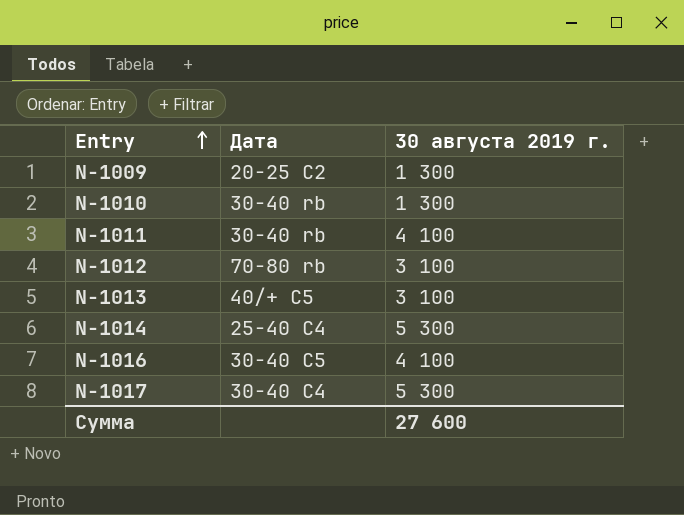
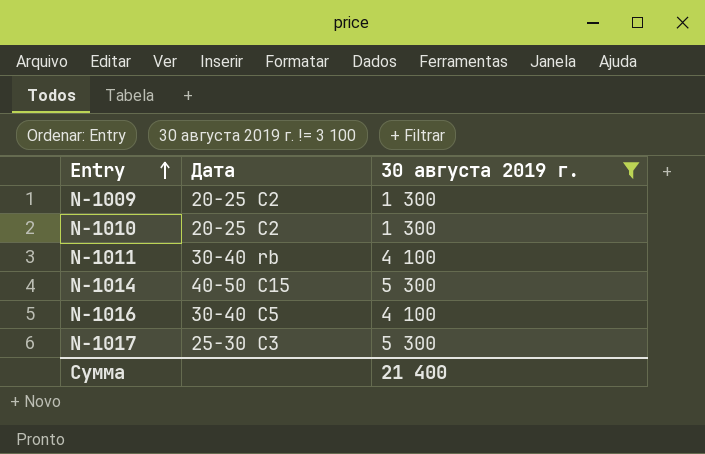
filter: none -> 30 августа 2019 г. != 3 100
N-1010 | Дата: 30-40 rb -> 20-25 C2
N-1014 | Дата: 25-40 C4 -> 40-50 C15
N-1017 | Дата: 30-40 C4 -> 25-30 C3
Сумма | 30 августа 2019 г.: 27 600 -> 21 400

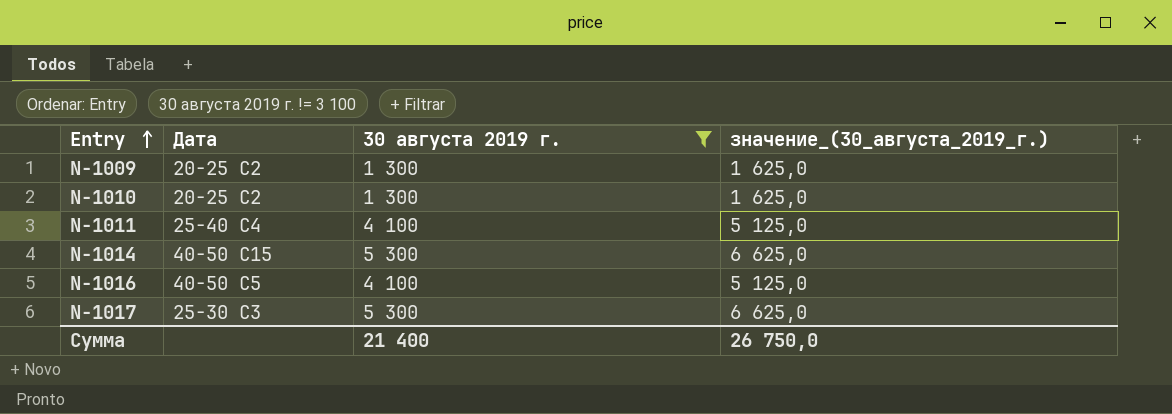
column значение_(30_августа_2019_г.) | formula: none -> [30 августа 2019 г.] * 1,25
N-1011 | Дата: 30-40 rb -> 25-40 C4
N-1016 | Дата: 30-40 C5 -> 40-50 C5

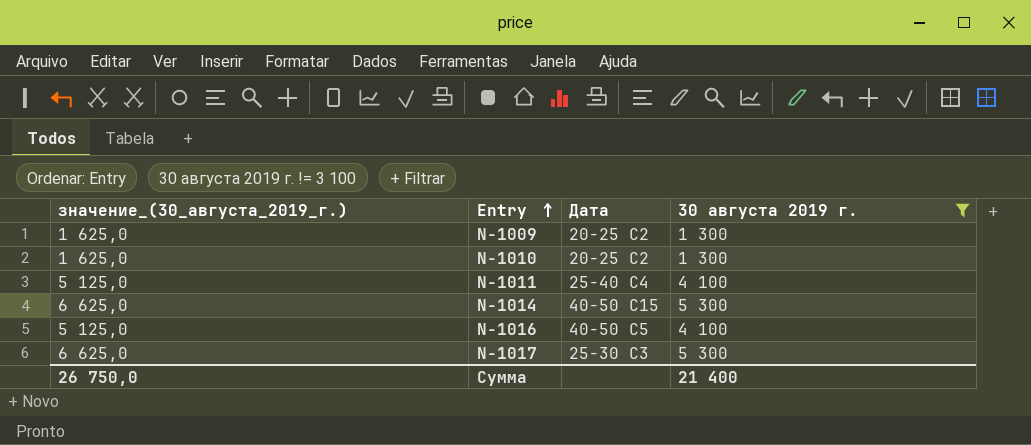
column значение_(30_августа_2019_г.) | position: 4 -> 1

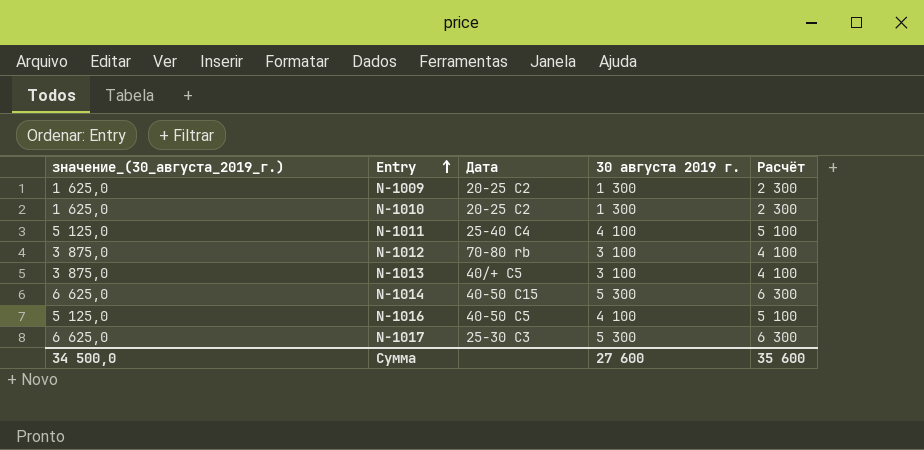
filter: 30 августа 2019 г. != 3 100 -> none
column Расчёт | formula: none -> [30 августа 2019 г.] + 1000
Сумма | значение_(30_августа_2019_г.): 26 750,0 -> 34 500,0
Сумма | 30 августа 2019 г.: 21 400 -> 27 600

